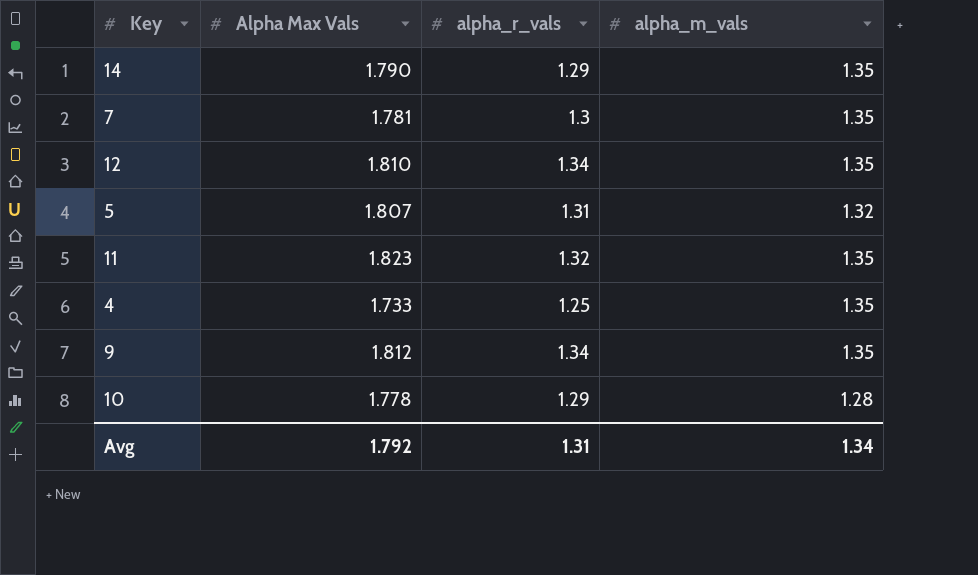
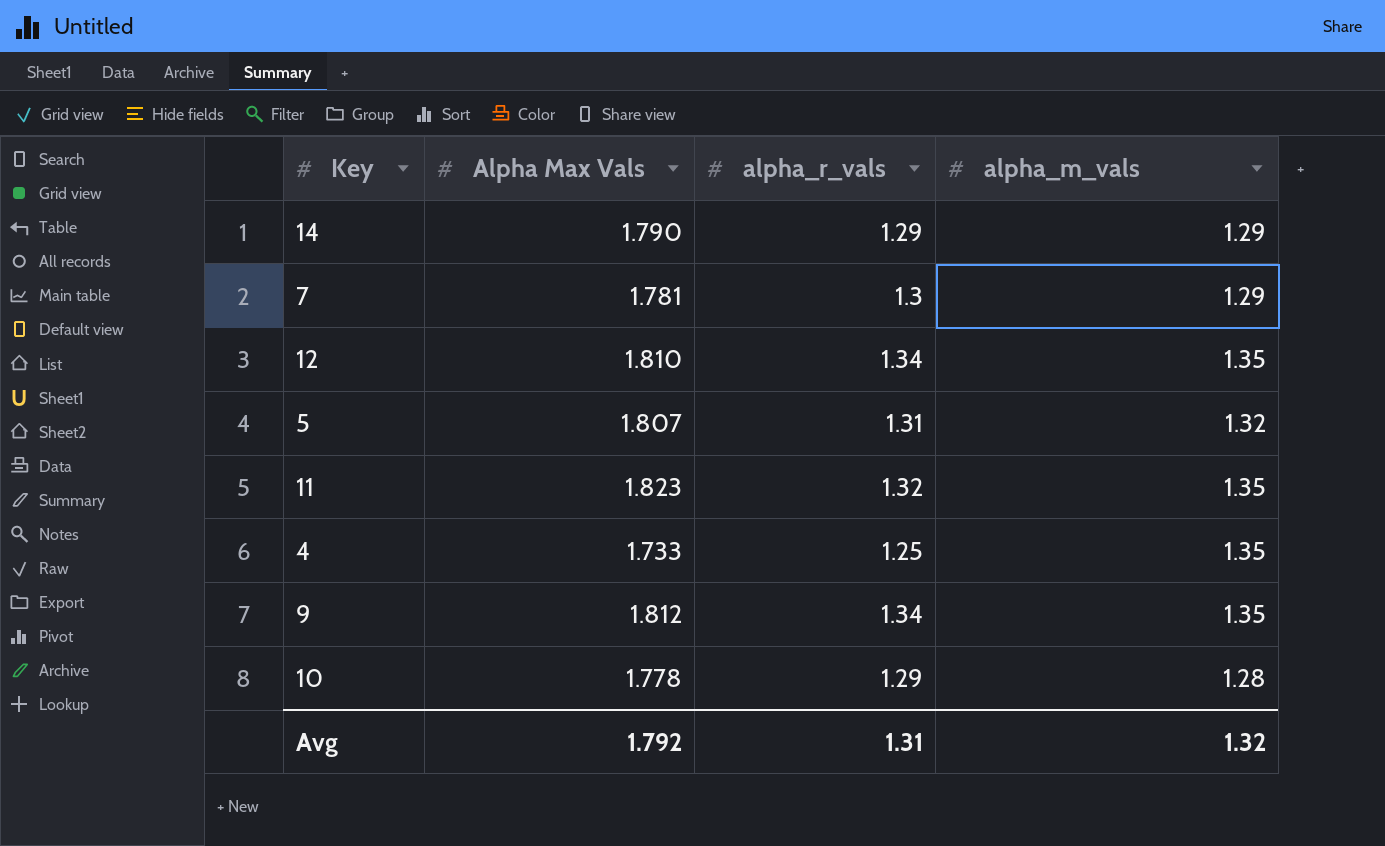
14 | alpha_m_vals: 1.35 -> 1.29
7 | alpha_m_vals: 1.35 -> 1.29
Avg | alpha_m_vals: 1.34 -> 1.32

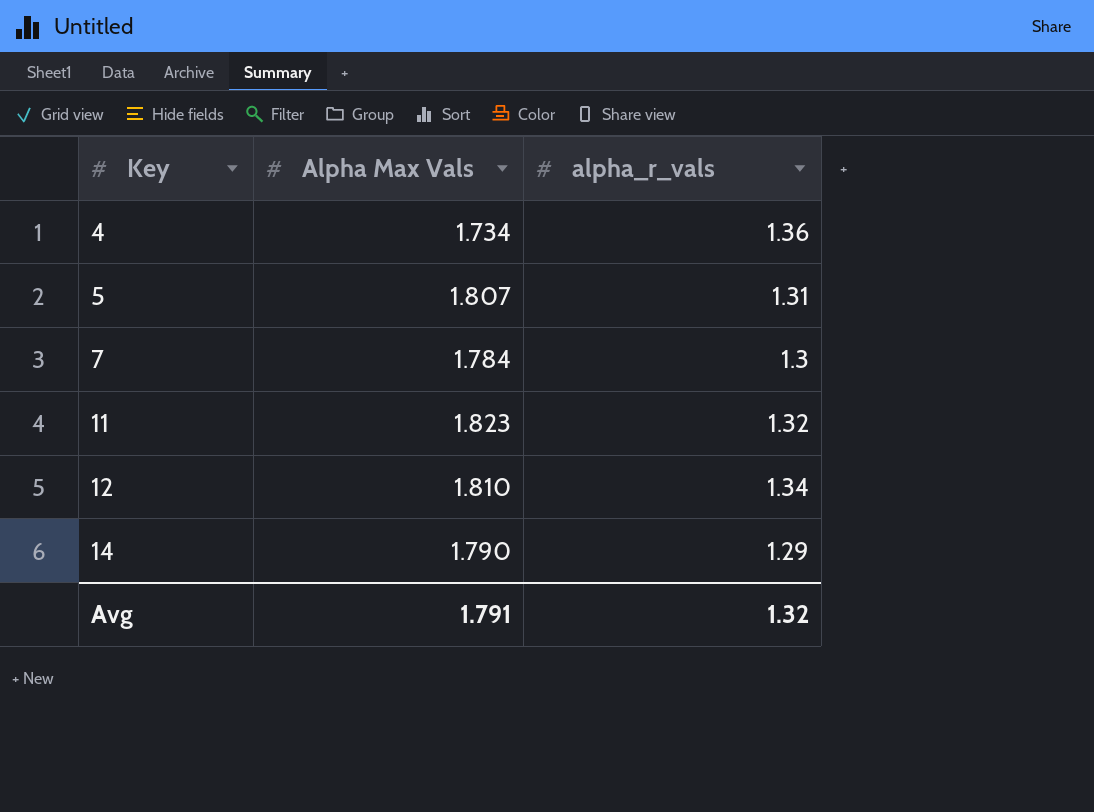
row order: none -> Key ascending
column alpha_m_vals | position: 4 -> none
row 9: 1.812 | 1.34 | 1.35 -> none
row 10: 1.778 | 1.29 | 1.28 -> none
4 | Alpha Max Vals: 1.733 -> 1.734
4 | alpha_r_vals: 1.25 -> 1.36
7 | Alpha Max Vals: 1.781 -> 1.784
Avg | Alpha Max Vals: 1.792 -> 1.791
Avg | alpha_r_vals: 1.31 -> 1.32

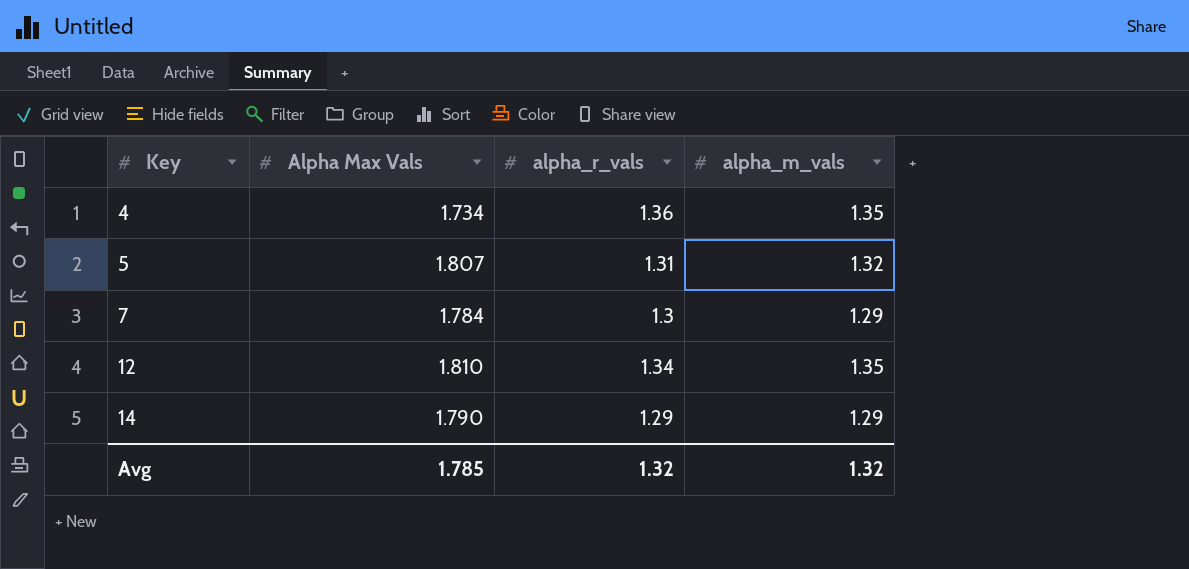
column alpha_m_vals | position: none -> 4
row 11: 1.823 | 1.32 -> none
Avg | Alpha Max Vals: 1.791 -> 1.785

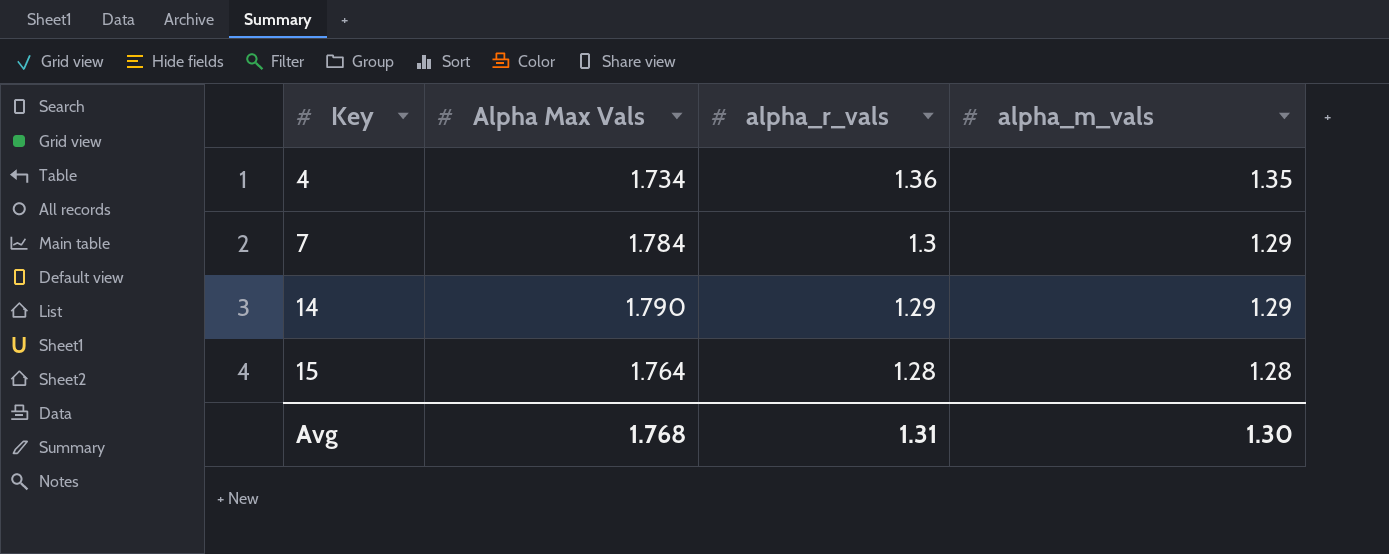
row 5: 1.807 | 1.31 | 1.32 -> none
row 12: 1.810 | 1.34 | 1.35 -> none
row 15: none -> 1.764 | 1.28 | 1.28
Avg | Alpha Max Vals: 1.785 -> 1.768
Avg | alpha_r_vals: 1.32 -> 1.31
Avg | alpha_m_vals: 1.32 -> 1.30

